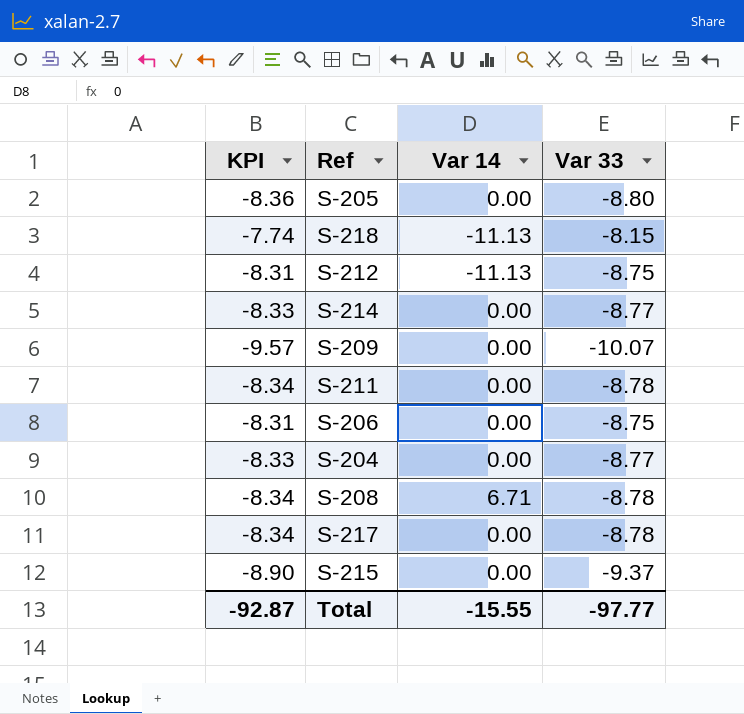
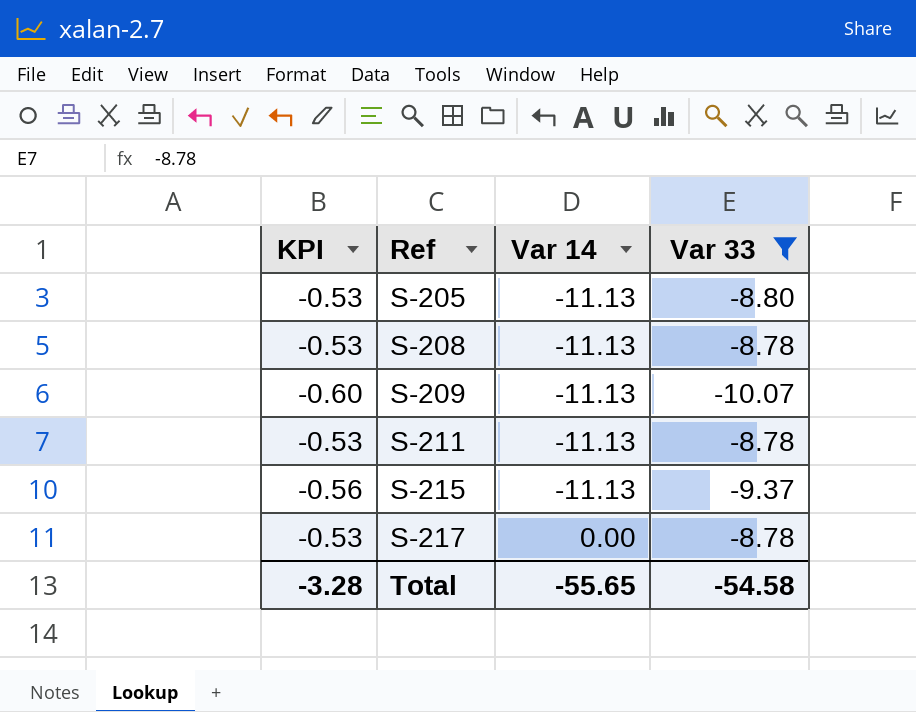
filter: none -> Var 33 <= -8.78
row order: none -> Ref ascending
column KPI | formula: [Var 33] * 0.95 -> [Var 33] * 0.06
S-205 | Var 14: 0.00 -> -11.13
S-208 | Var 14: 6.71 -> -11.13
S-209 | Var 14: 0.00 -> -11.13
S-211 | Var 14: 0.00 -> -11.13
S-215 | Var 14: 0.00 -> -11.13
Total | KPI: -92.87 -> -3.28
Total | Var 14: -15.55 -> -55.65
Total | Var 33: -97.77 -> -54.58

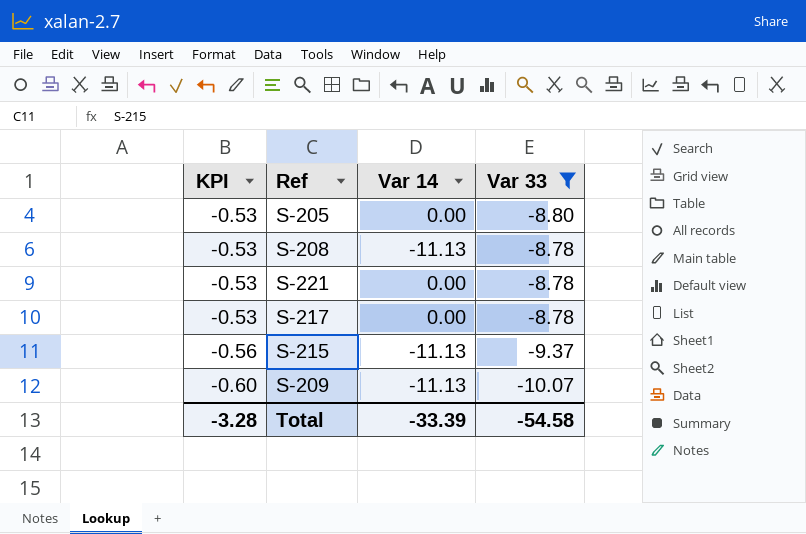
row order: Ref ascending -> KPI descending
row S-211: -0.53 | -11.13 | -8.78 -> none
S-205 | Var 14: -11.13 -> 0.00
row S-221: none -> -0.53 | 0.00 | -8.78
Total | Var 14: -55.65 -> -33.39

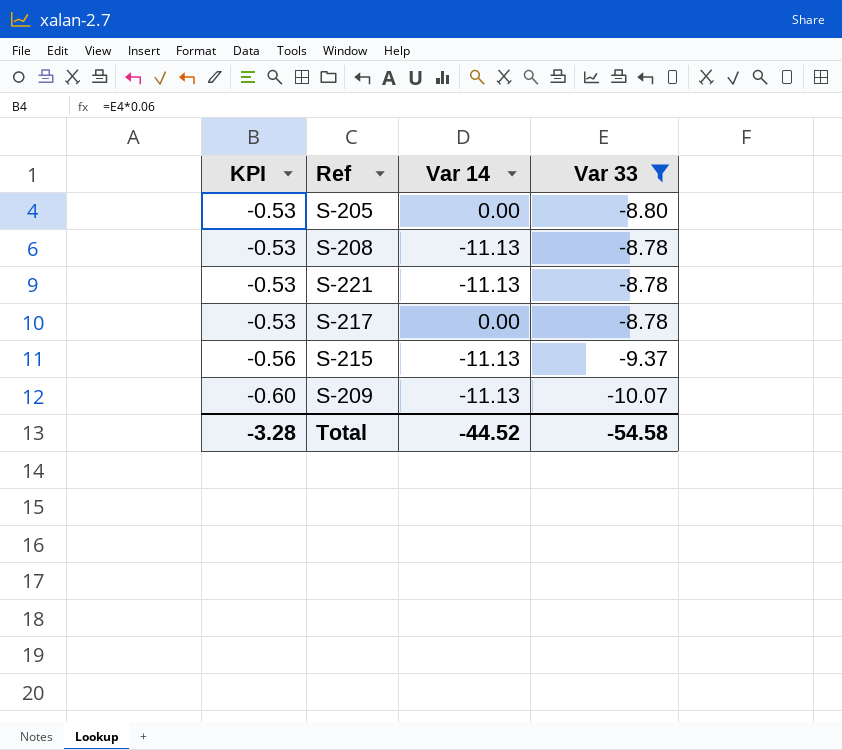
S-221 | Var 14: 0.00 -> -11.13
Total | Var 14: -33.39 -> -44.52

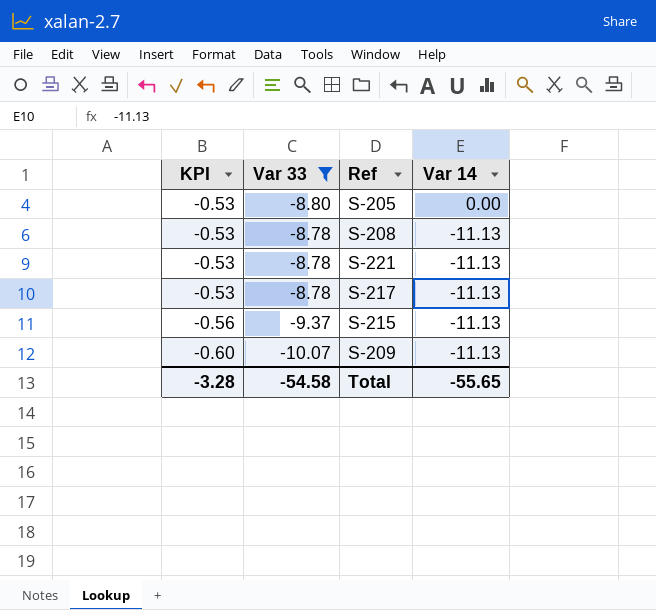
column Var 33 | position: 4 -> 2
S-217 | Var 14: 0.00 -> -11.13
Total | Var 14: -44.52 -> -55.65

